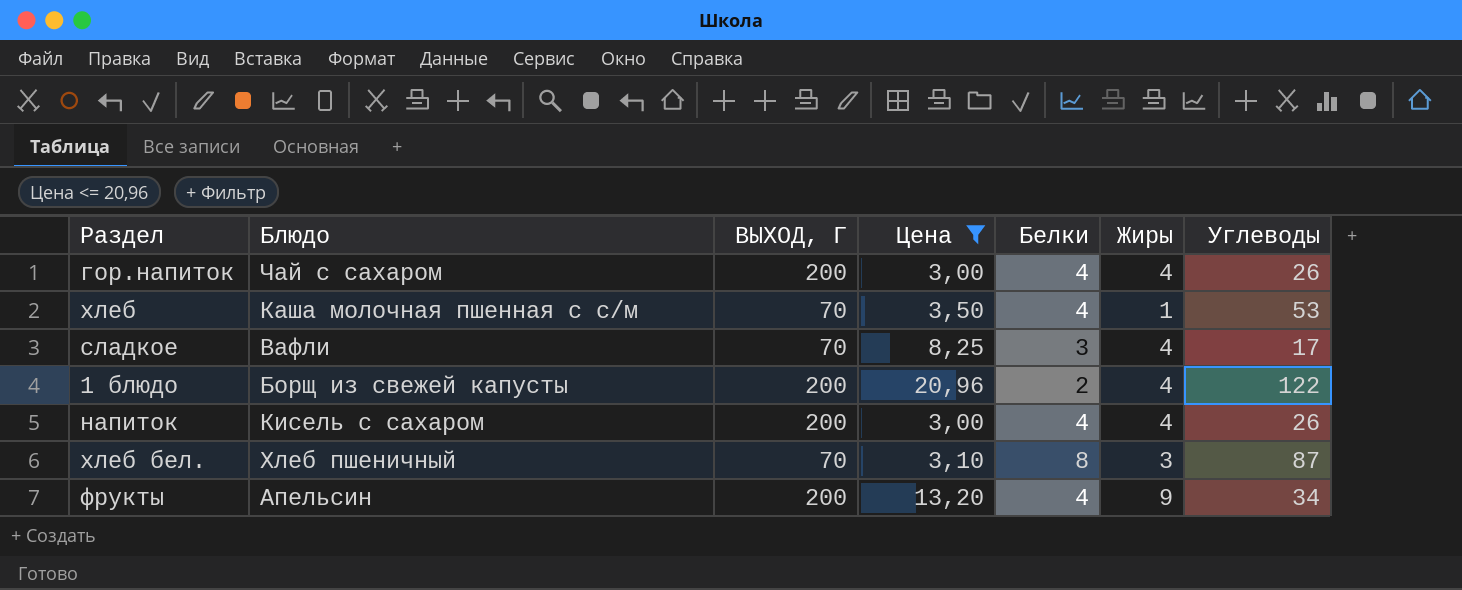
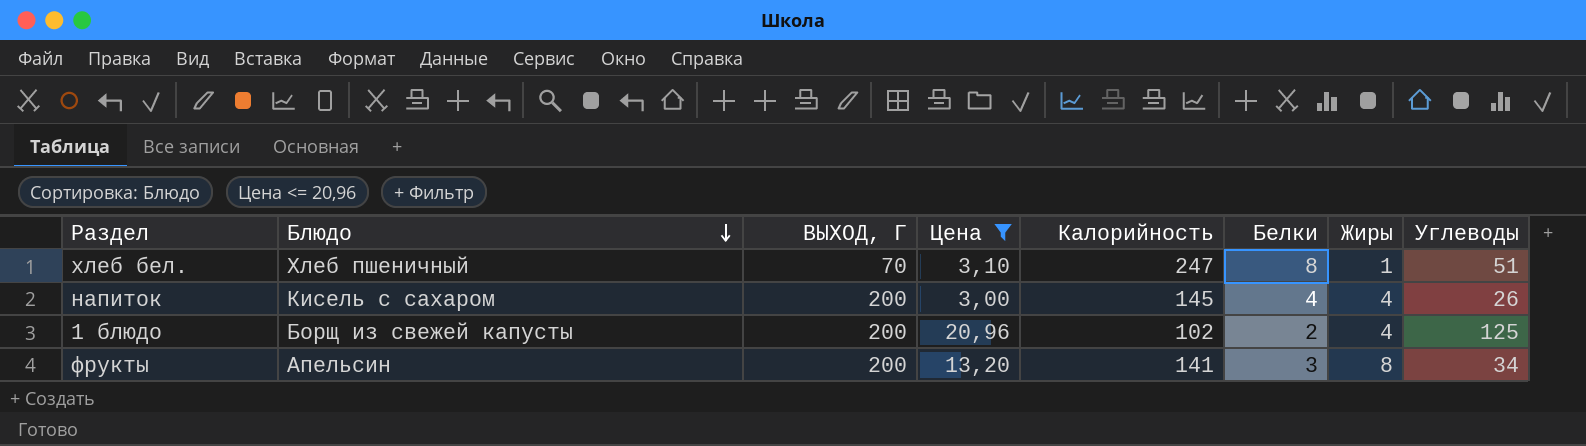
row order: none -> Блюдо descending
column Калорийность | position: none -> 5
row гор.напиток: Чай с сахаром | 200 | 3,00 | 4 | 4 | 26 -> none
row хлеб: Каша молочная пшенная с с/м | 70 | 3,50 | 4 | 1 | 53 -> none
row сладкое: Вафли | 70 | 8,25 | 3 | 4 | 17 -> none
хлеб бел. | Жиры: 3 -> 1
хлеб бел. | Углеводы: 87 -> 51
1 блюдо | Углеводы: 122 -> 125
фрукты | Белки: 4 -> 3
фрукты | Жиры: 9 -> 8

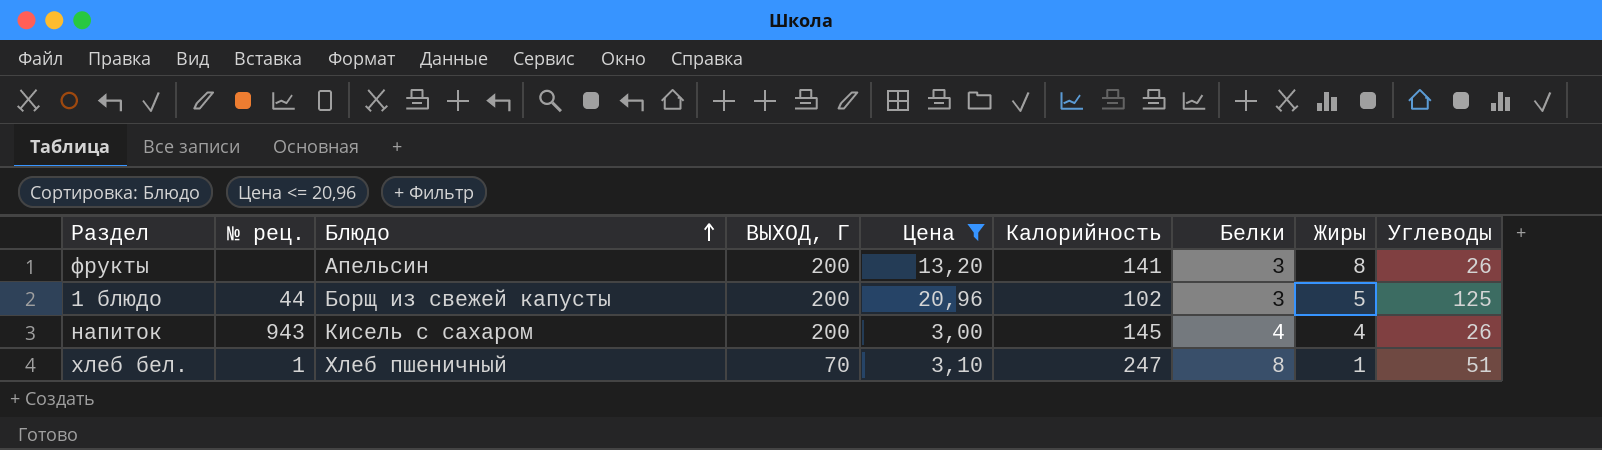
row order: Блюдо descending -> Блюдо ascending
column № рец. | position: none -> 2
фрукты | Углеводы: 34 -> 26
1 блюдо | Белки: 2 -> 3
1 блюдо | Жиры: 4 -> 5

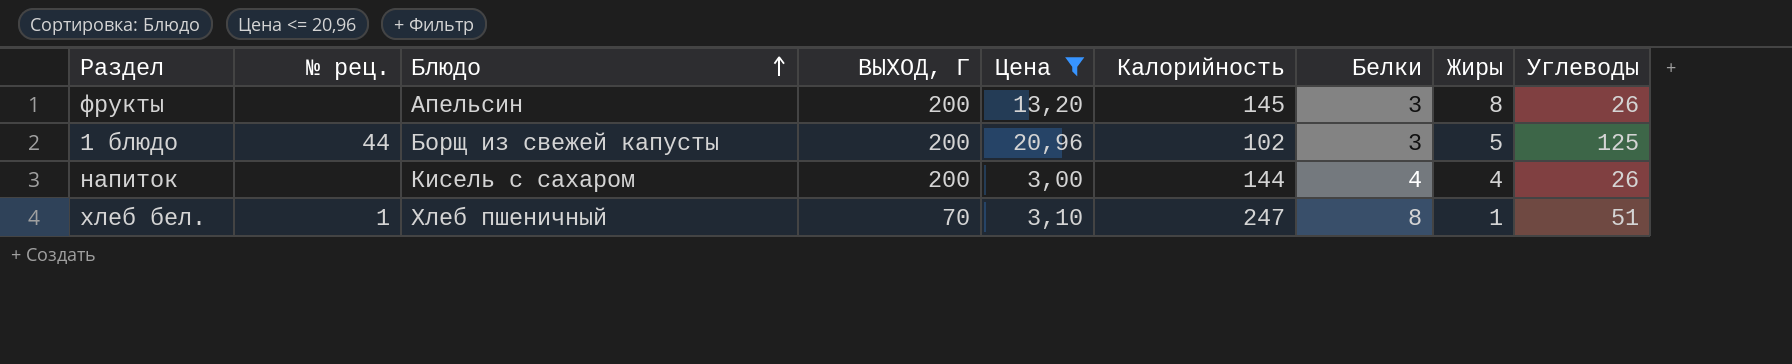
фрукты | Калорийность: 141 -> 145
напиток | № рец.: 943 -> none
напиток | Калорийность: 145 -> 144

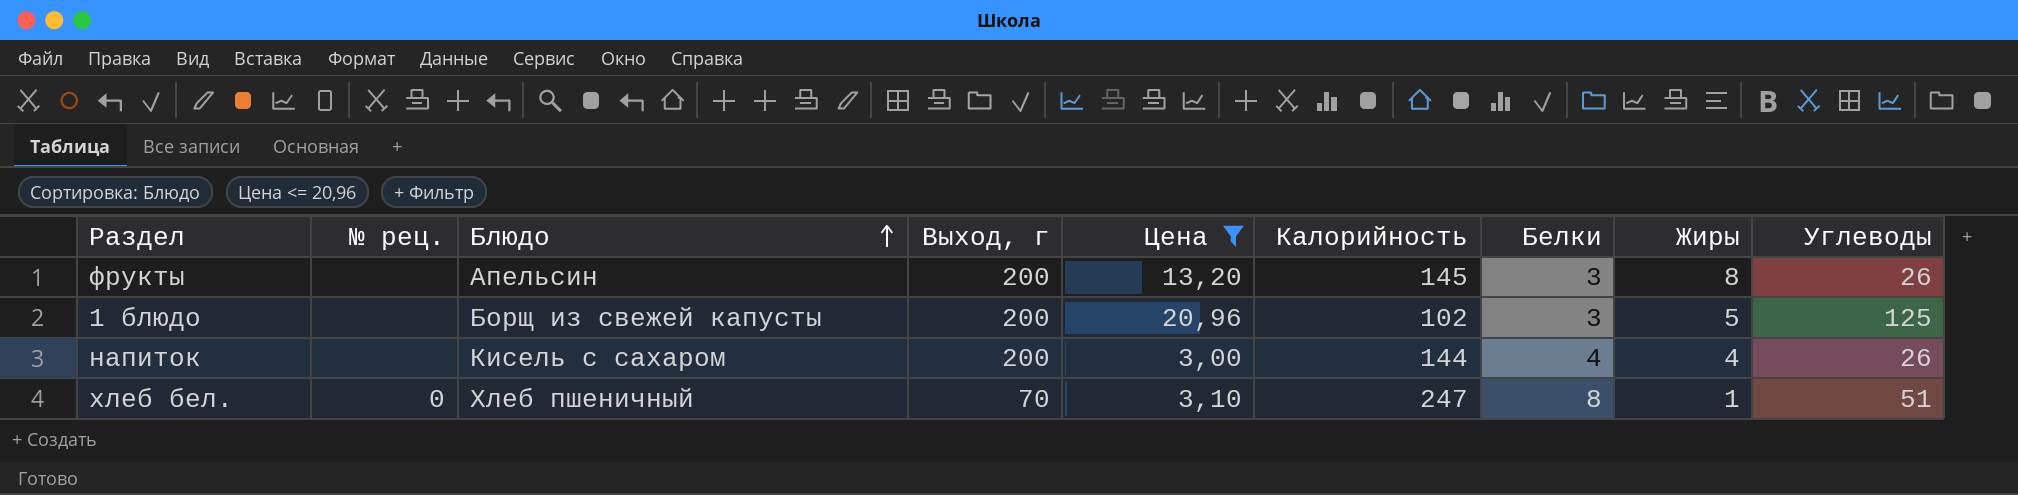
column name: ВЫХОД, Г -> Выход, г
1 блюдо | № рец.: 44 -> none
хлеб бел. | № рец.: 1 -> 0

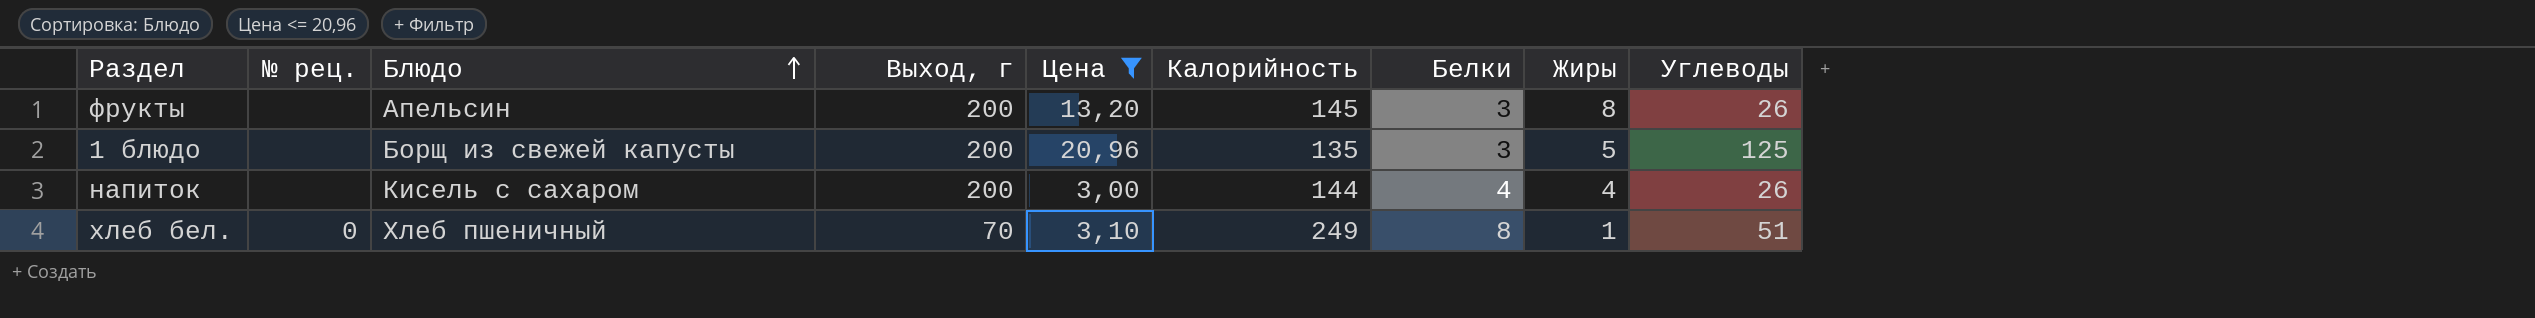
1 блюдо | Калорийность: 102 -> 135
хлеб бел. | Калорийность: 247 -> 249

